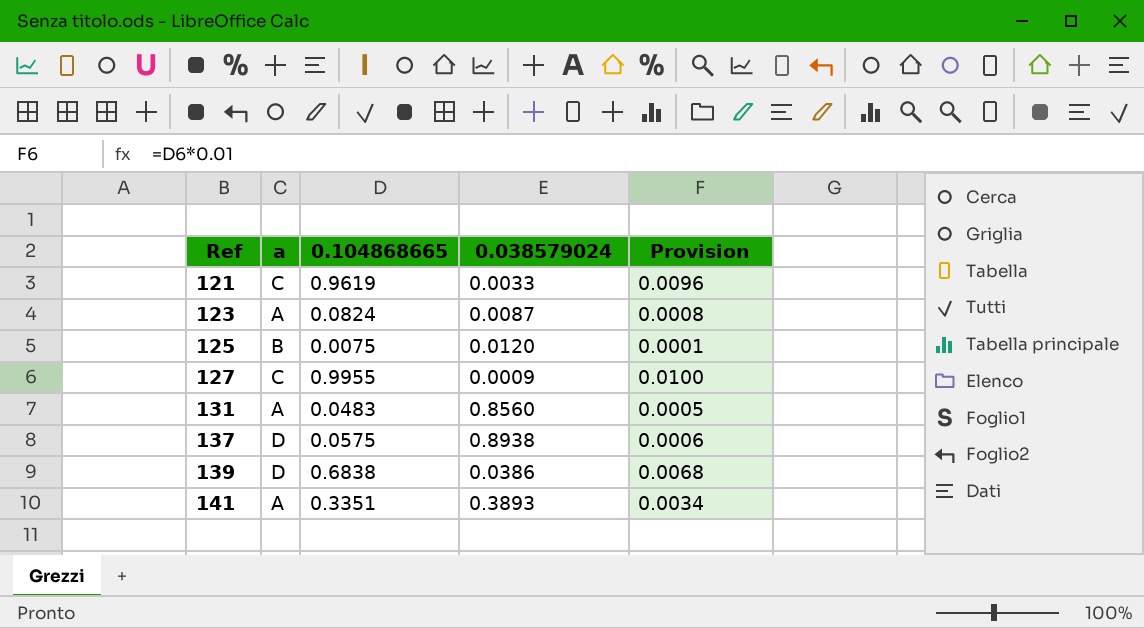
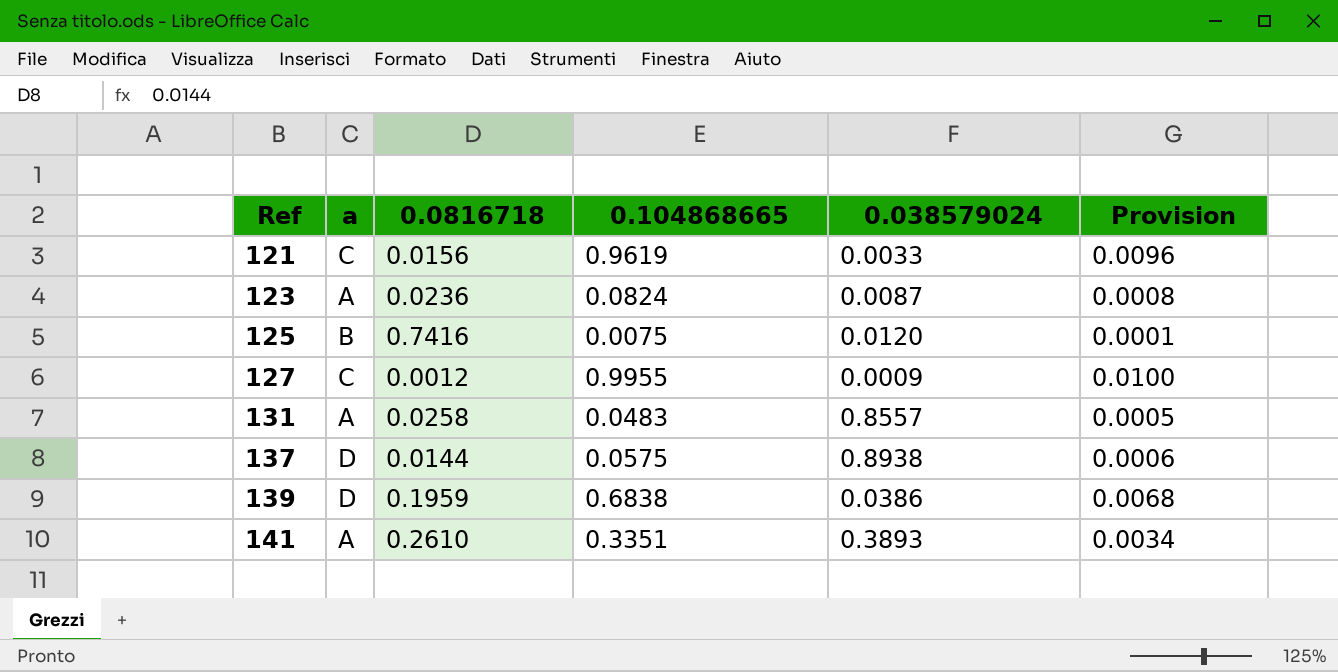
column 0.0816718 | position: none -> 3
131 | 0.038579024: 0.8560 -> 0.8557

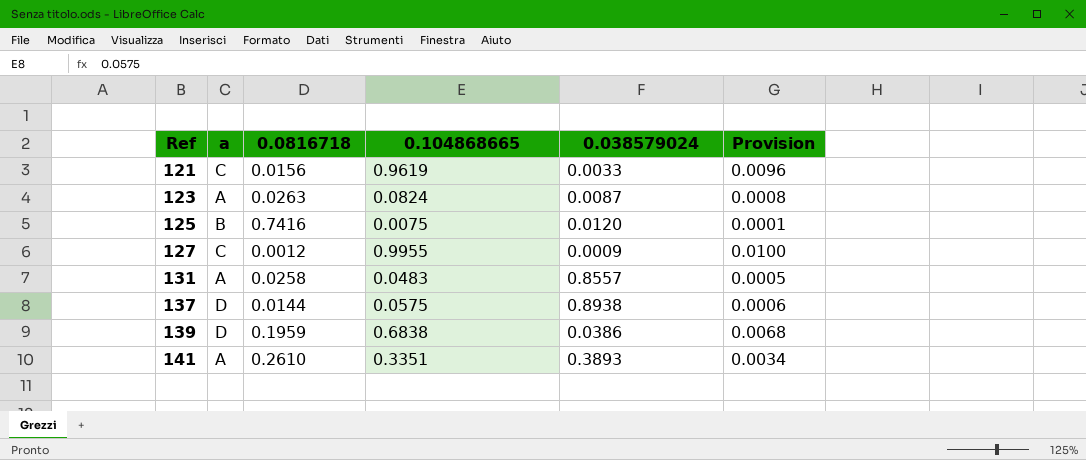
123 | 0.0816718: 0.0236 -> 0.0263

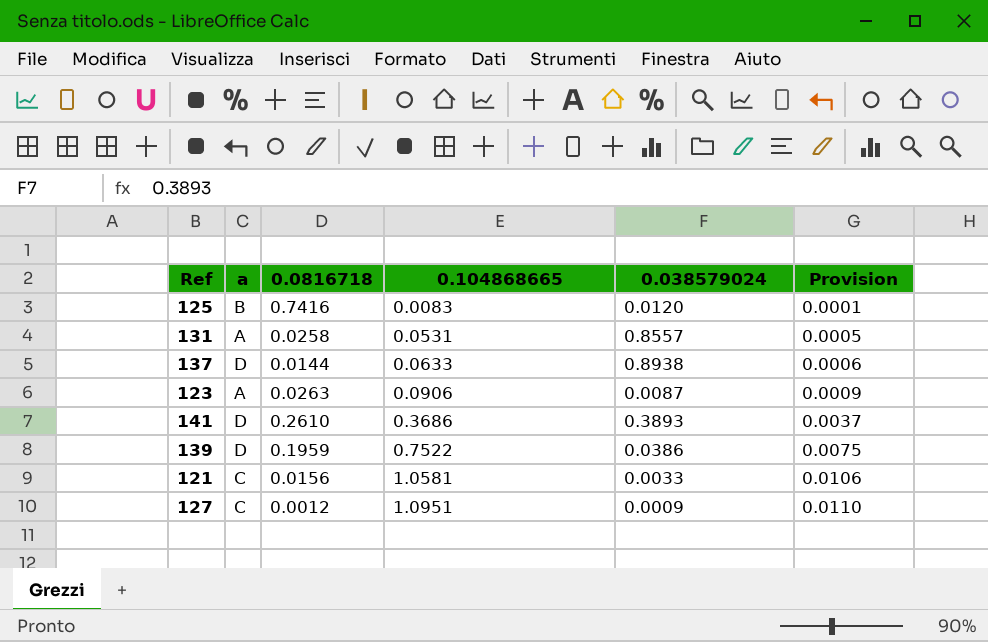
row order: Ref ascending -> 0.104868665 ascending
125 | 0.104868665: 0.0075 -> 0.0083
131 | 0.104868665: 0.0483 -> 0.0531
137 | 0.104868665: 0.0575 -> 0.0633
123 | 0.104868665: 0.0824 -> 0.0906
123 | Provision: 0.0008 -> 0.0009
141 | a: A -> D
141 | 0.104868665: 0.3351 -> 0.3686
141 | Provision: 0.0034 -> 0.0037
139 | 0.104868665: 0.6838 -> 0.7522
139 | Provision: 0.0068 -> 0.0075
121 | 0.104868665: 0.9619 -> 1.0581
121 | Provision: 0.0096 -> 0.0106
127 | 0.104868665: 0.9955 -> 1.0951
127 | Provision: 0.0100 -> 0.0110

